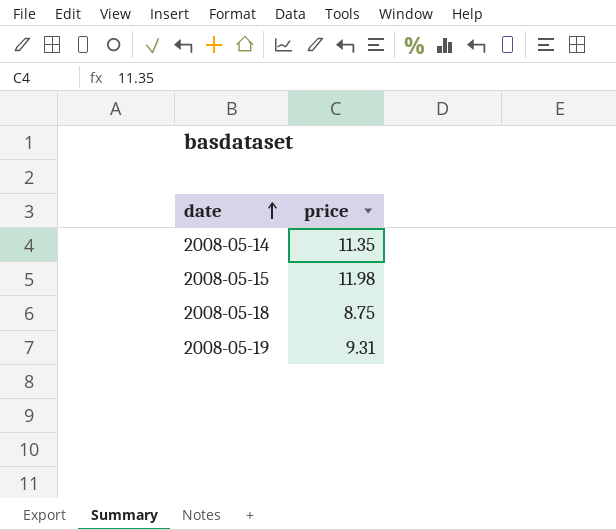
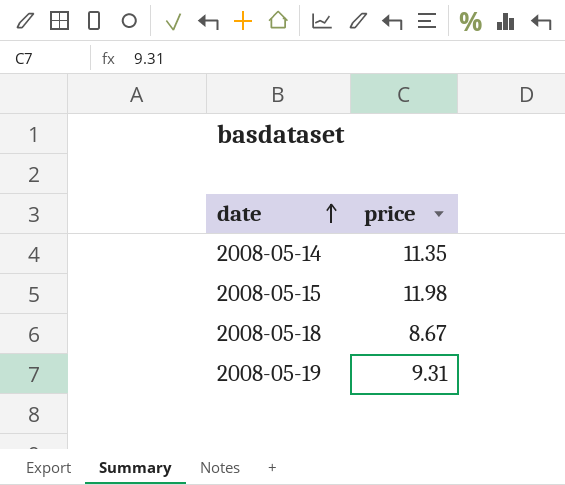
2008-05-18 | price: 8.75 -> 8.67

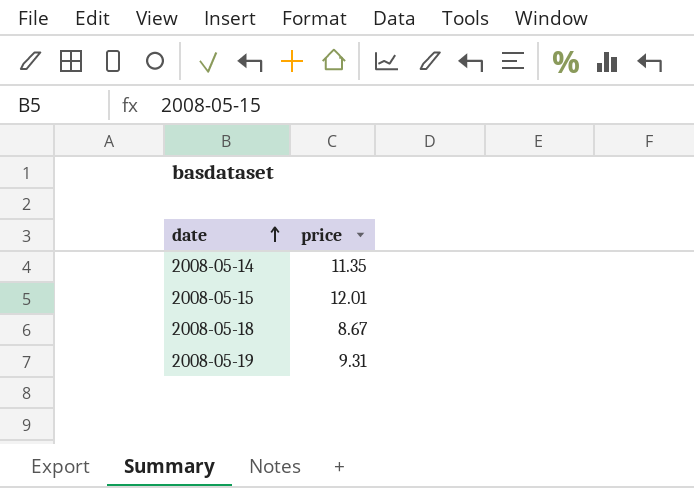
2008-05-15 | price: 11.98 -> 12.01

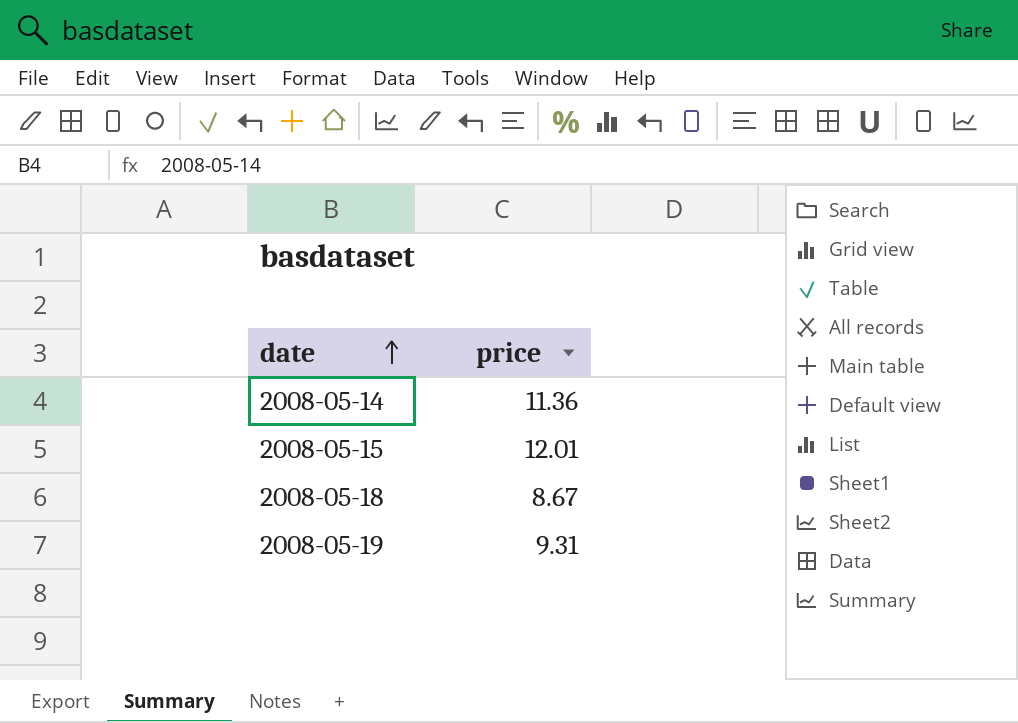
2008-05-14 | price: 11.35 -> 11.36

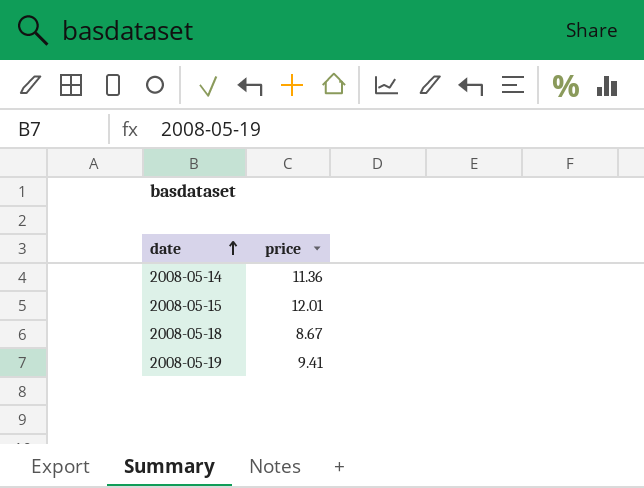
2008-05-19 | price: 9.31 -> 9.41

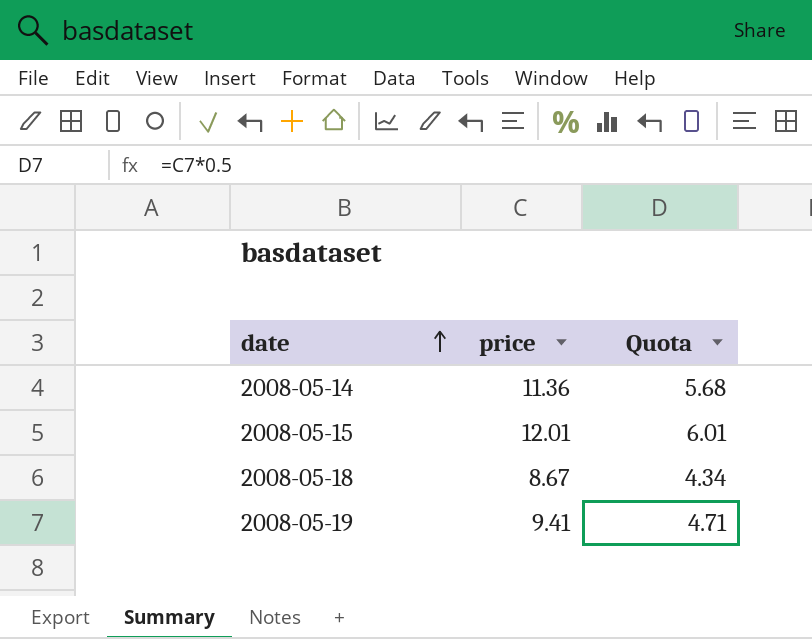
column Quota | formula: none -> [price] * 0.5

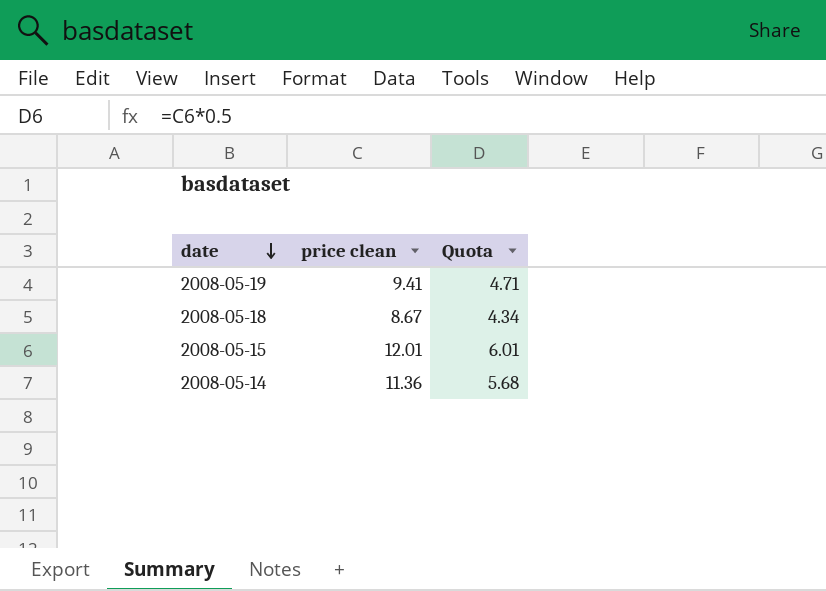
row order: date ascending -> date descending
column name: price -> price clean

